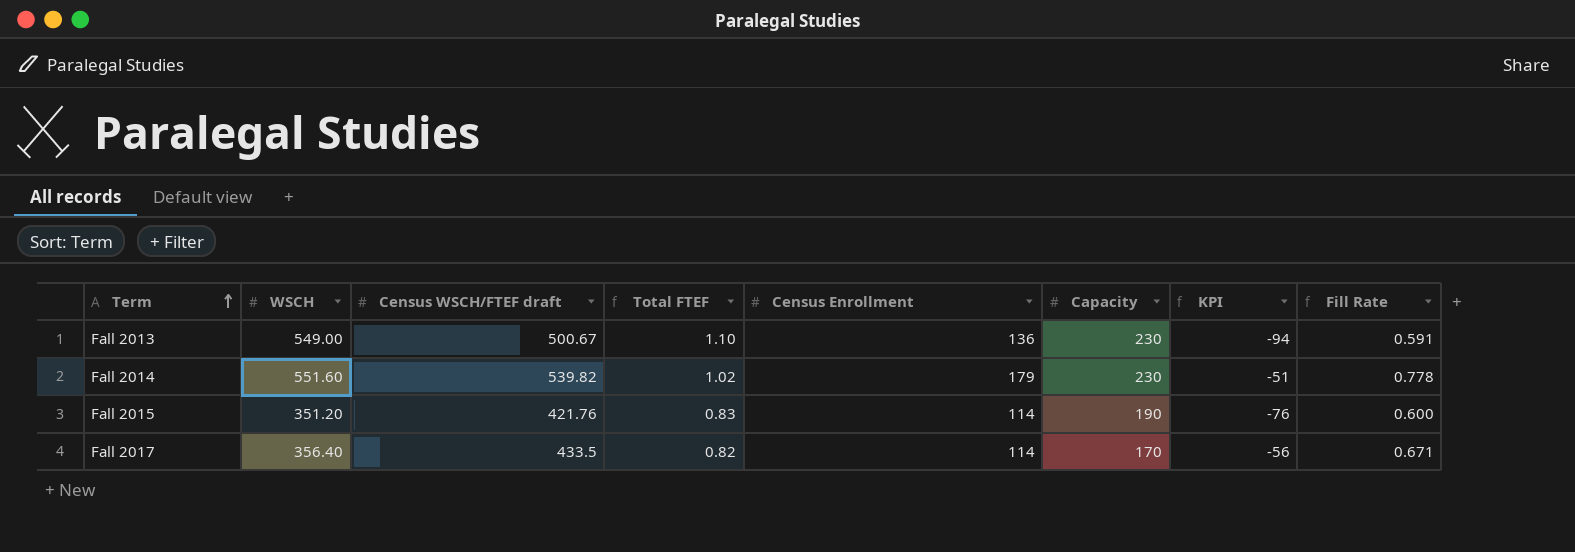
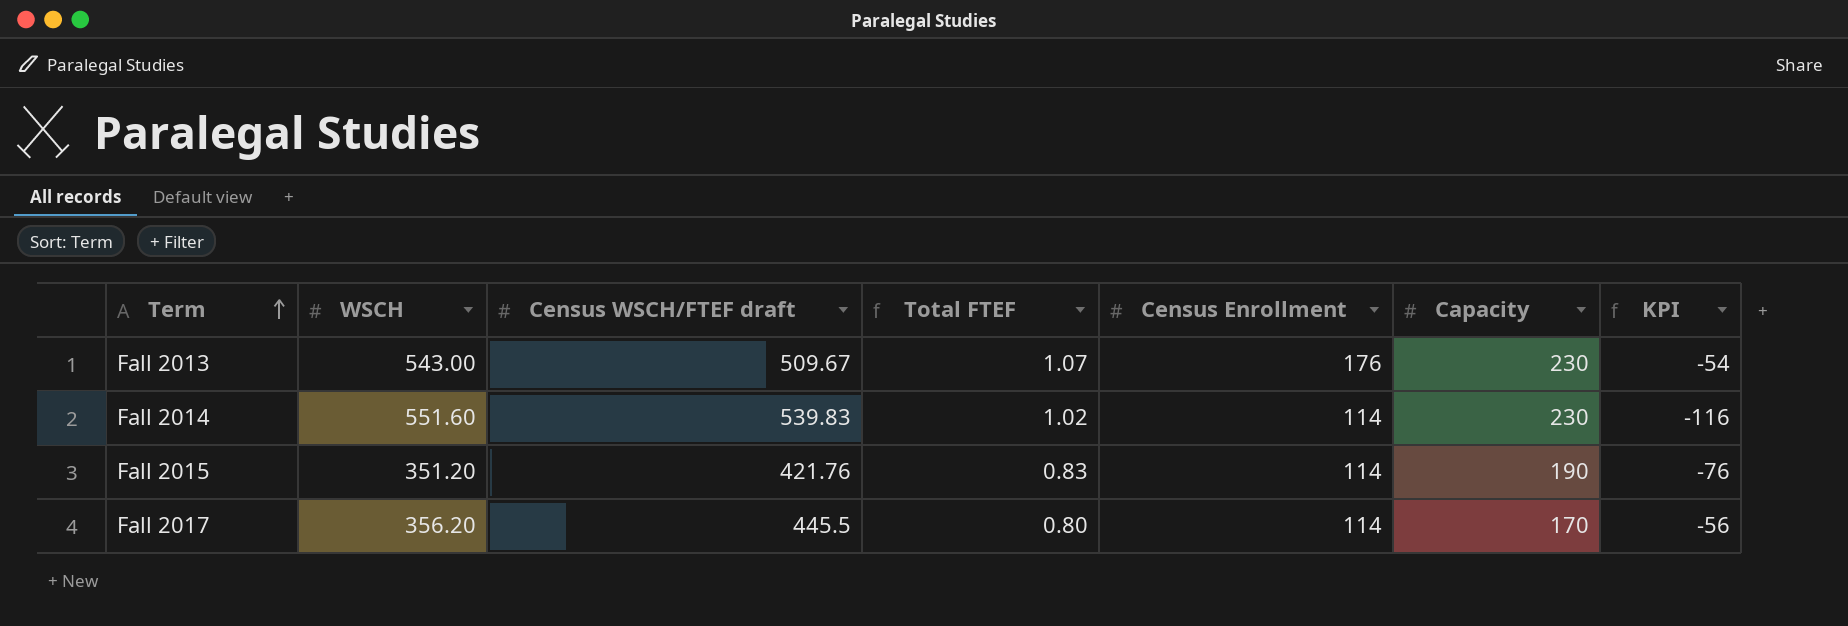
column Fill Rate | formula: [Census Enrollment] / [Capacity] -> none
Fall 2013 | WSCH: 549.00 -> 543.00
Fall 2013 | Census WSCH/FTEF draft: 500.67 -> 509.67
Fall 2013 | Total FTEF: 1.10 -> 1.07
Fall 2013 | Census Enrollment: 136 -> 176
Fall 2013 | KPI: -94 -> -54
Fall 2014 | Census WSCH/FTEF draft: 539.82 -> 539.83
Fall 2014 | Census Enrollment: 179 -> 114
Fall 2014 | KPI: -51 -> -116
Fall 2017 | WSCH: 356.40 -> 356.20
Fall 2017 | Census WSCH/FTEF draft: 433.5 -> 445.5
Fall 2017 | Total FTEF: 0.82 -> 0.80

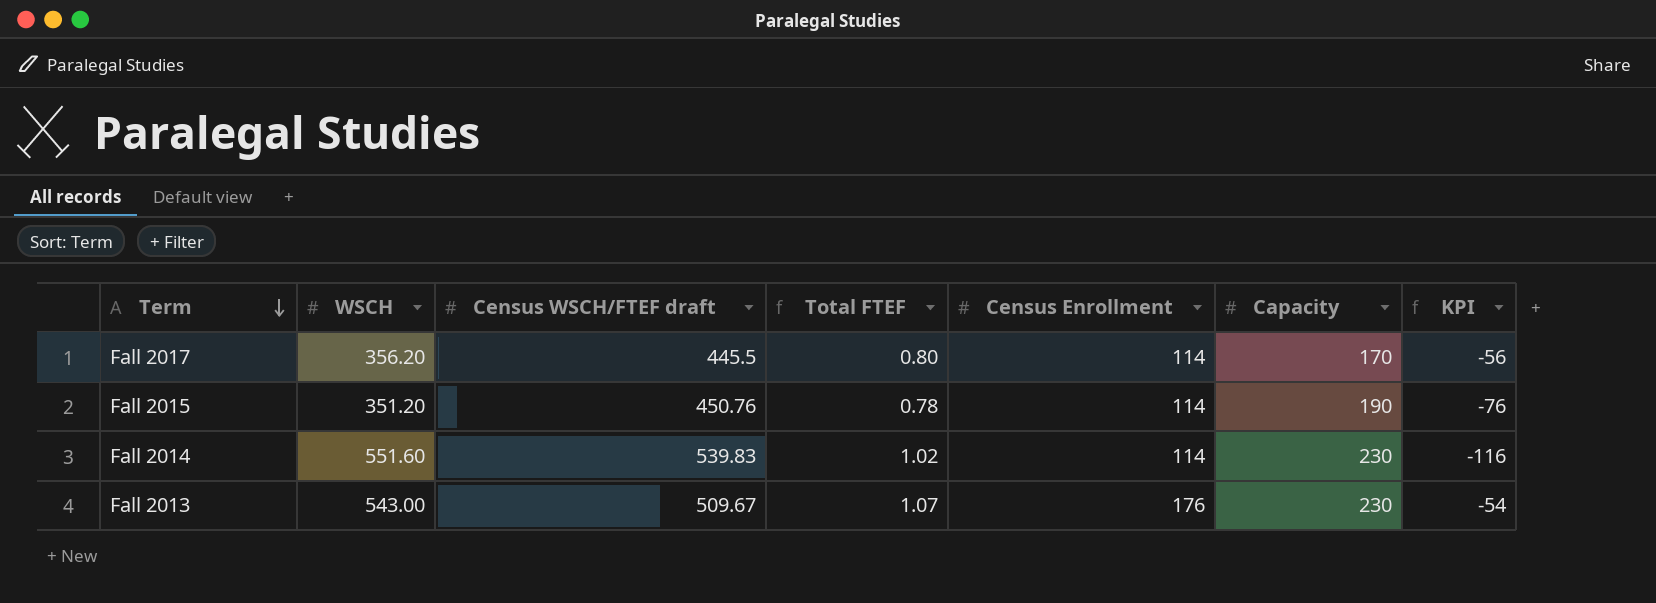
row order: Term ascending -> Term descending
Fall 2015 | Census WSCH/FTEF draft: 421.76 -> 450.76
Fall 2015 | Total FTEF: 0.83 -> 0.78

